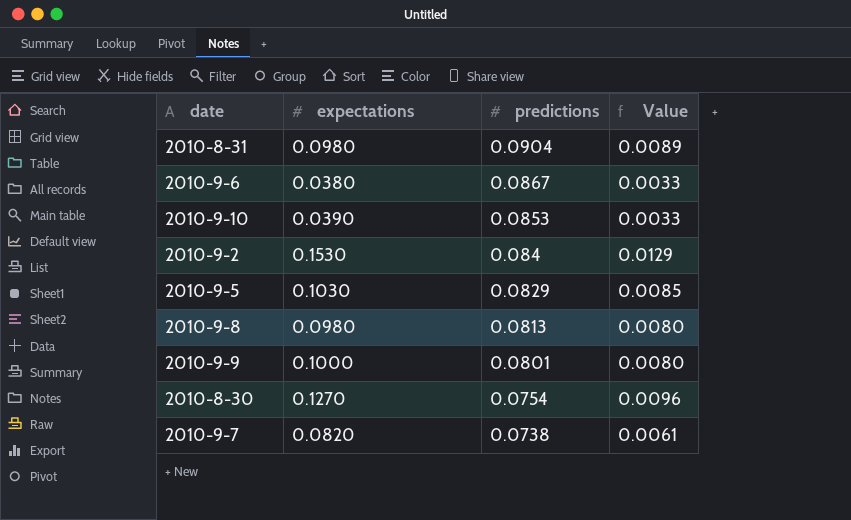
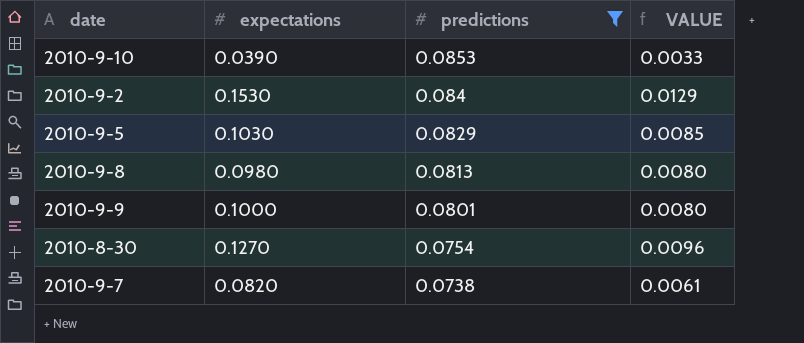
filter: none -> predictions <= 0.0853
column name: Value -> VALUE

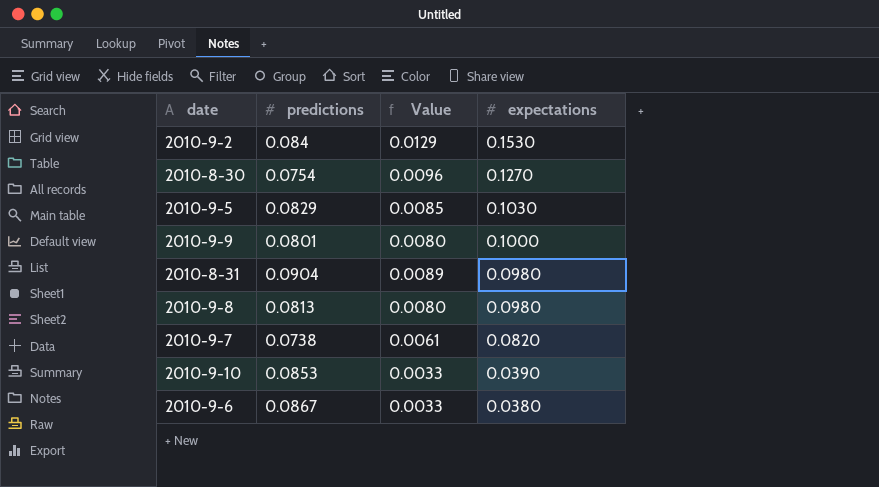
filter: predictions <= 0.0853 -> none
row order: predictions descending -> expectations descending
column name: VALUE -> Value
column expectations | position: 2 -> 4

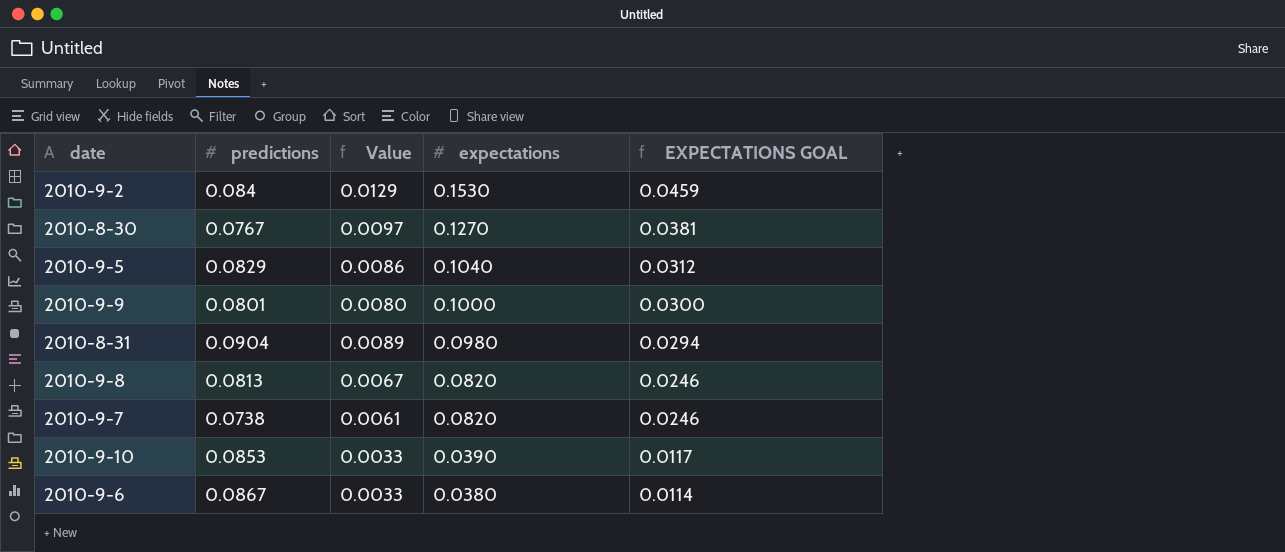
column EXPECTATIONS GOAL | formula: none -> [expectations] * 0.3
2010-8-30 | predictions: 0.0754 -> 0.0767
2010-8-30 | Value: 0.0096 -> 0.0097
2010-9-5 | Value: 0.0085 -> 0.0086
2010-9-5 | expectations: 0.1030 -> 0.1040
2010-9-8 | Value: 0.0080 -> 0.0067
2010-9-8 | expectations: 0.0980 -> 0.0820

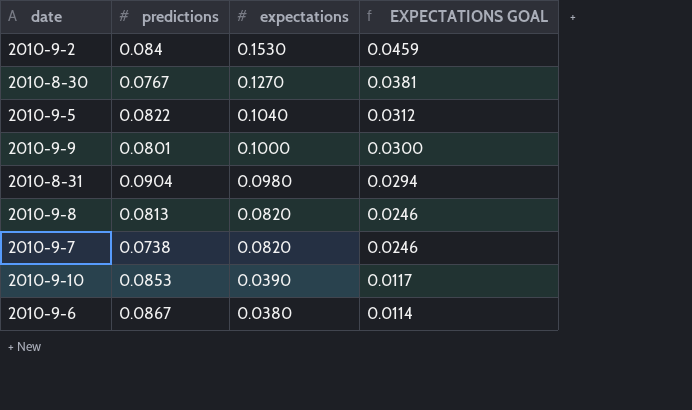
column Value | formula: [predictions] * [expectations] -> none
2010-9-5 | predictions: 0.0829 -> 0.0822

